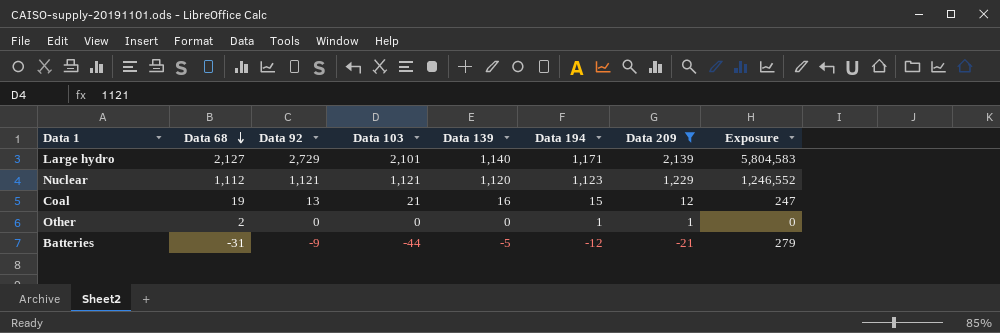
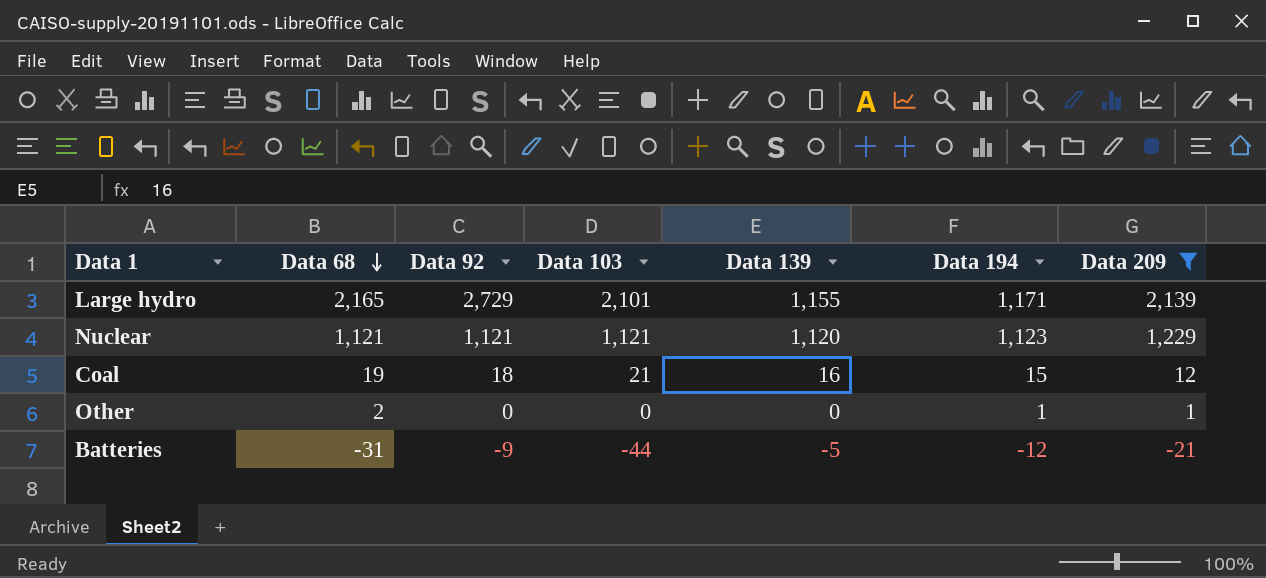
column Exposure | formula: [Data 68] * [Data 92] -> none
Large hydro | Data 68: 2,127 -> 2,165
Large hydro | Data 139: 1,140 -> 1,155
Nuclear | Data 68: 1,112 -> 1,121
Coal | Data 92: 13 -> 18

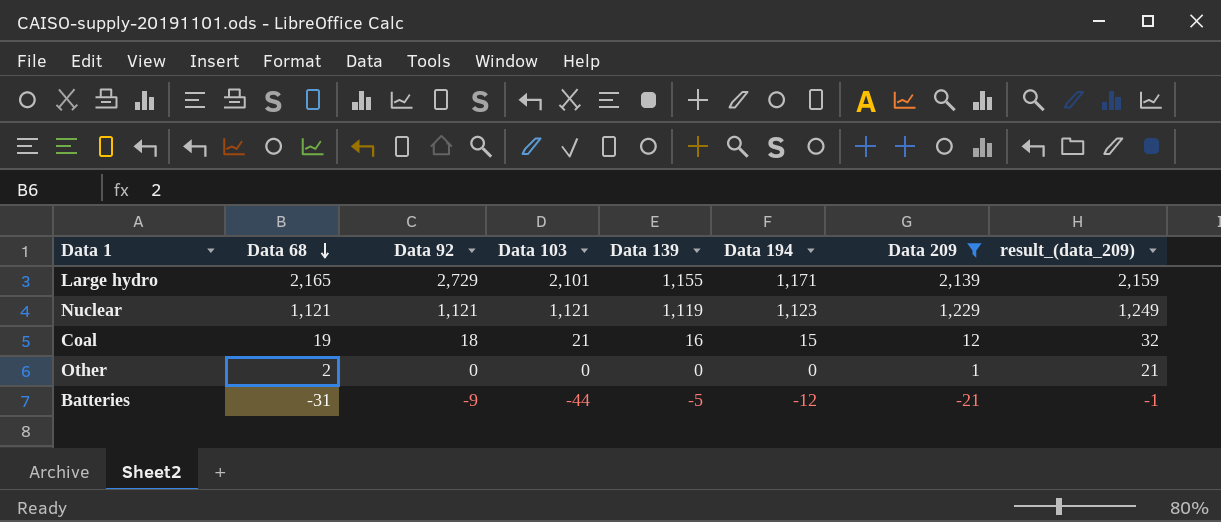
column result_(data_209) | formula: none -> [Data 209] + 20
Nuclear | Data 139: 1,120 -> 1,119
Other | Data 194: 1 -> 0

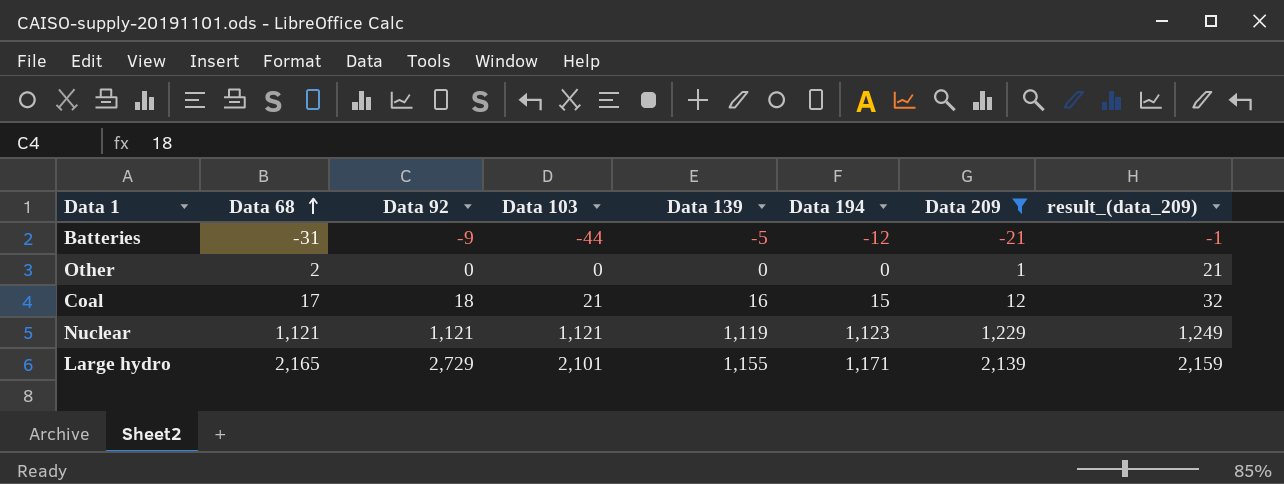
row order: Data 68 descending -> Data 68 ascending
Coal | Data 68: 19 -> 17

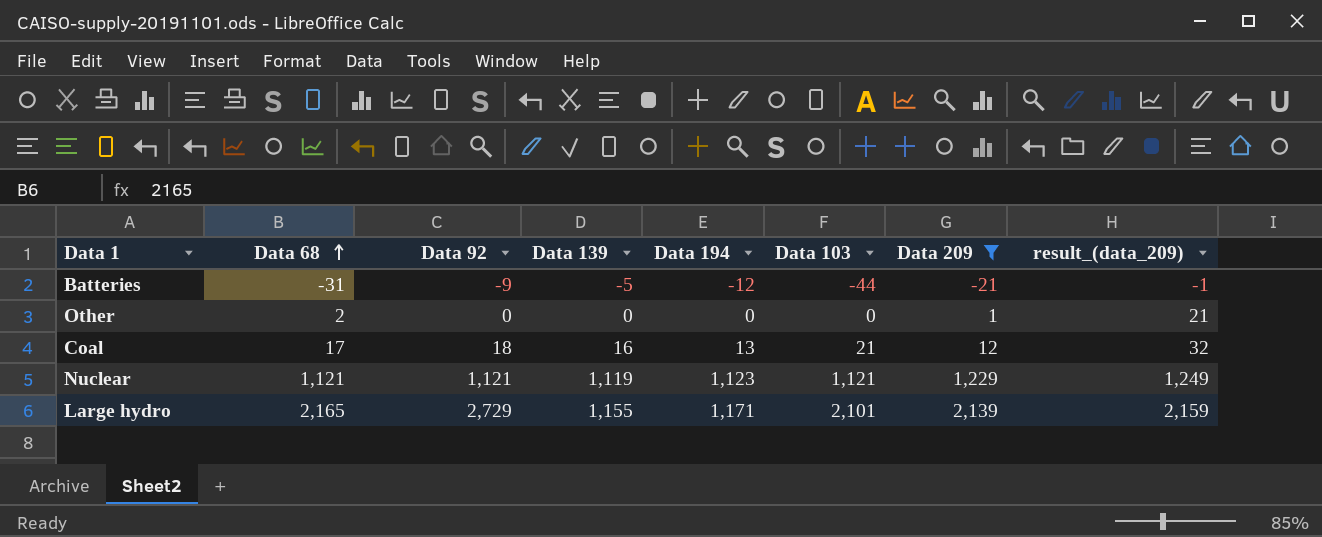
column Data 103 | position: 4 -> 6
Coal | Data 194: 15 -> 13

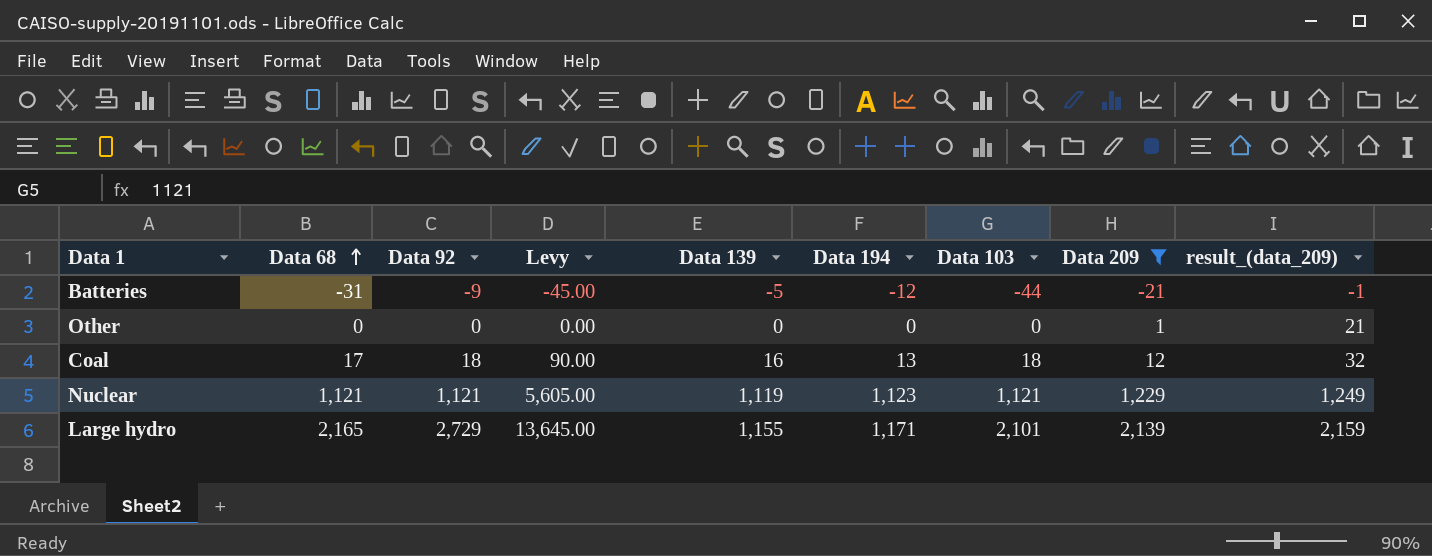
column Levy | formula: none -> [Data 92] * 5
Other | Data 68: 2 -> 0
Coal | Data 103: 21 -> 18

